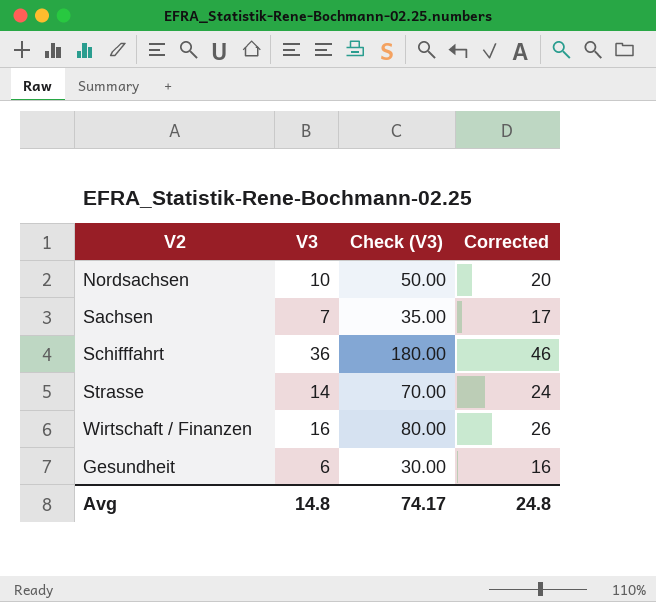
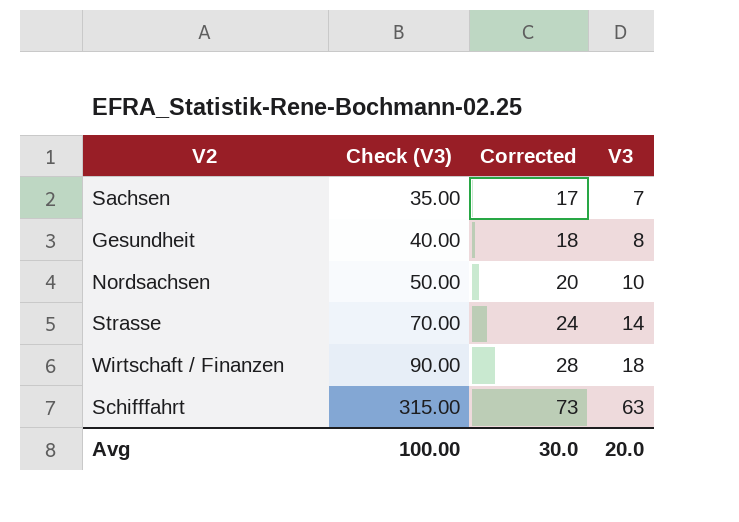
row order: none -> Check (V3) ascending
column V3 | position: 2 -> 4
Gesundheit | Check (V3): 30.00 -> 40.00
Gesundheit | Corrected: 16 -> 18
Gesundheit | V3: 6 -> 8
Wirtschaft / Finanzen | Check (V3): 80.00 -> 90.00
Wirtschaft / Finanzen | Corrected: 26 -> 28
Wirtschaft / Finanzen | V3: 16 -> 18
Schifffahrt | Check (V3): 180.00 -> 315.00
Schifffahrt | Corrected: 46 -> 73
Schifffahrt | V3: 36 -> 63
Avg | Check (V3): 74.17 -> 100.00
Avg | Corrected: 24.8 -> 30.0
Avg | V3: 14.8 -> 20.0

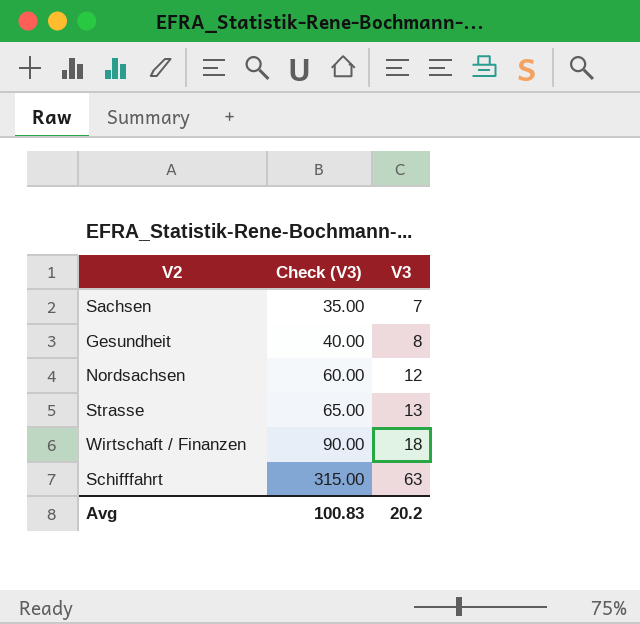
column Corrected | formula: [V3] + 10 -> none
Nordsachsen | Check (V3): 50.00 -> 60.00
Nordsachsen | V3: 10 -> 12
Strasse | Check (V3): 70.00 -> 65.00
Strasse | V3: 14 -> 13
Avg | Check (V3): 100.00 -> 100.83
Avg | V3: 20.0 -> 20.2

